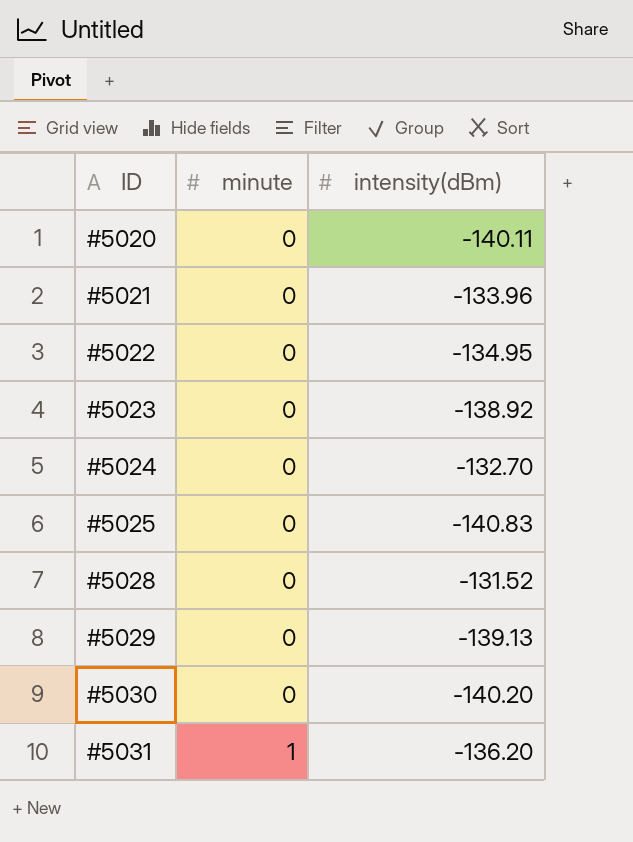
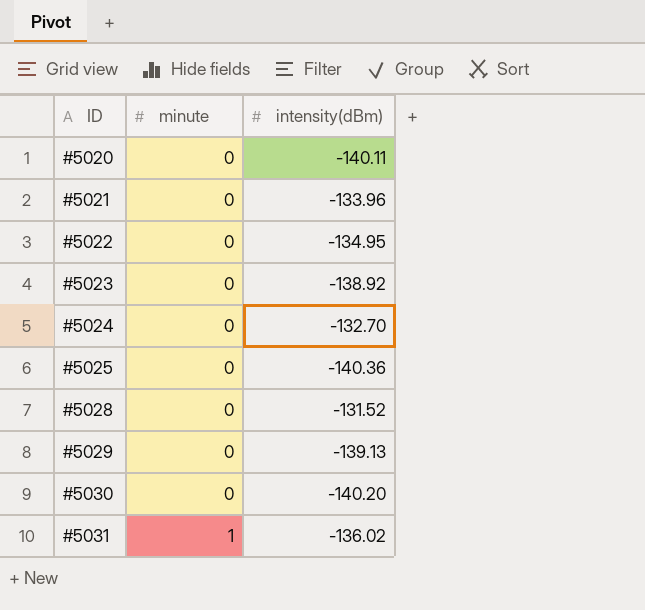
#5025 | intensity(dBm): -140.83 -> -140.36
#5031 | intensity(dBm): -136.20 -> -136.02

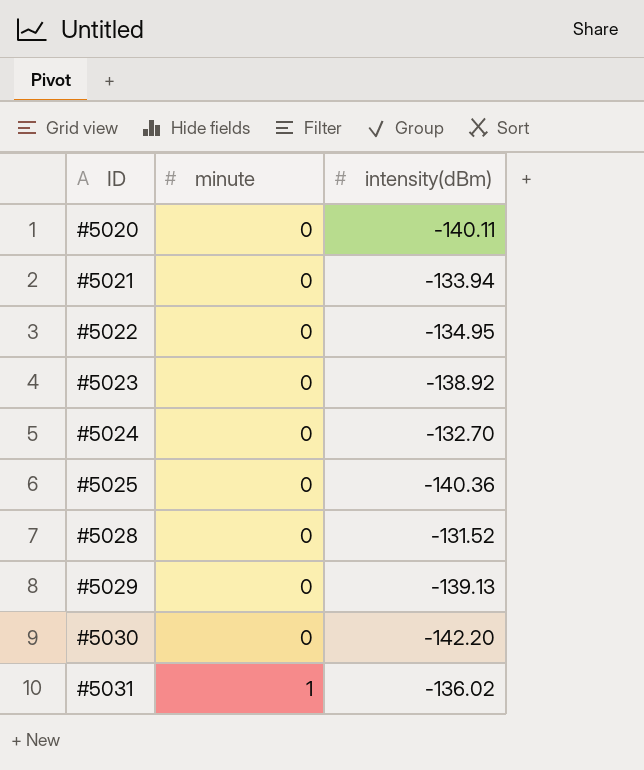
#5021 | intensity(dBm): -133.96 -> -133.94
#5030 | intensity(dBm): -140.20 -> -142.20

